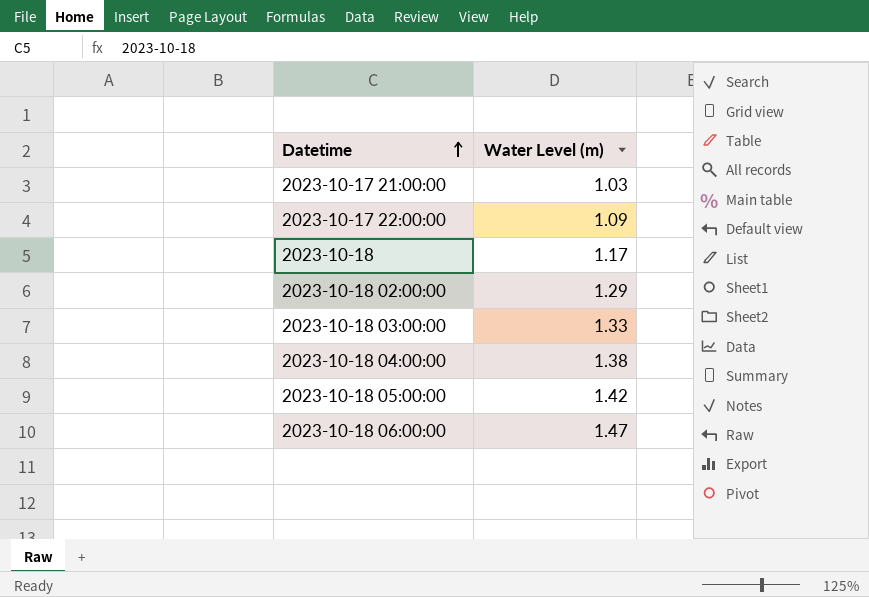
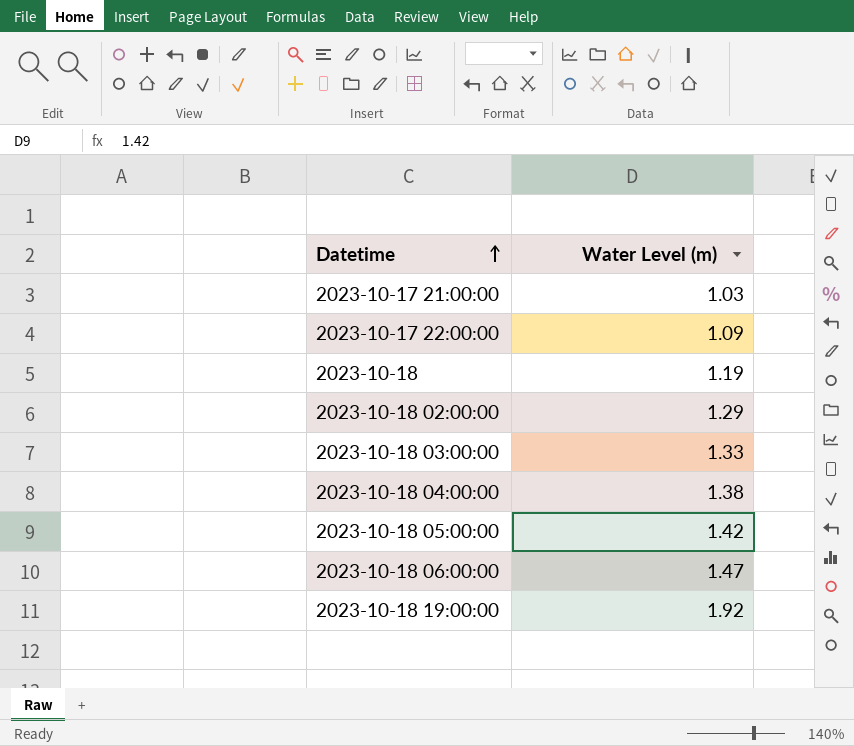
2023-10-18 | Water Level (m): 1.17 -> 1.19
row 2023-10-18 19:00:00: none -> 1.92

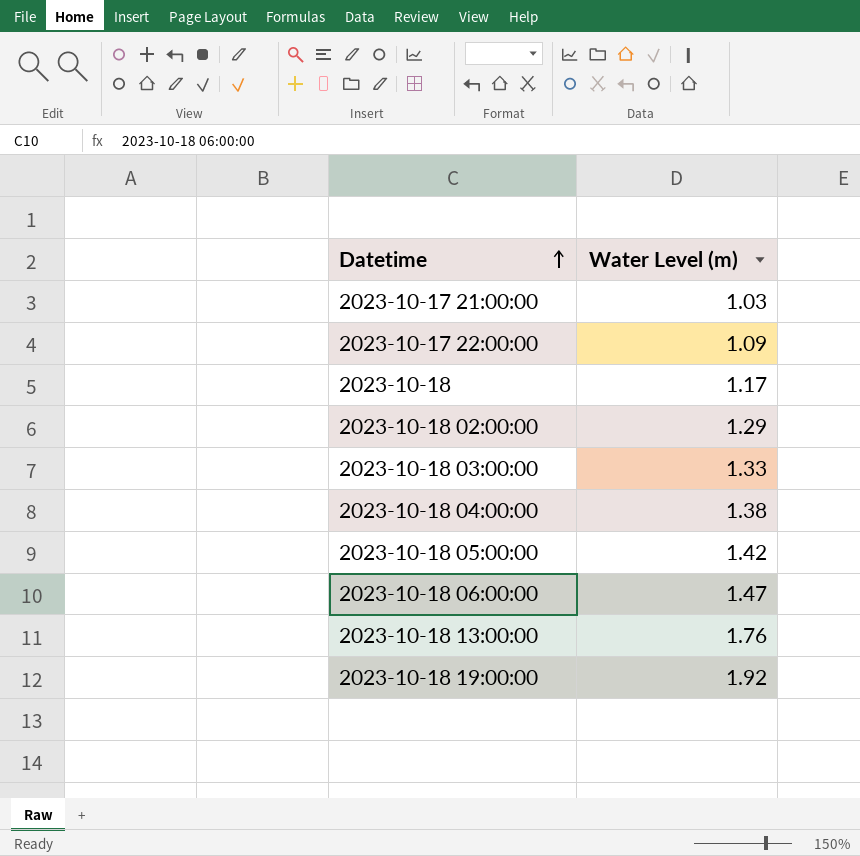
2023-10-18 | Water Level (m): 1.19 -> 1.17
row 2023-10-18 13:00:00: none -> 1.76

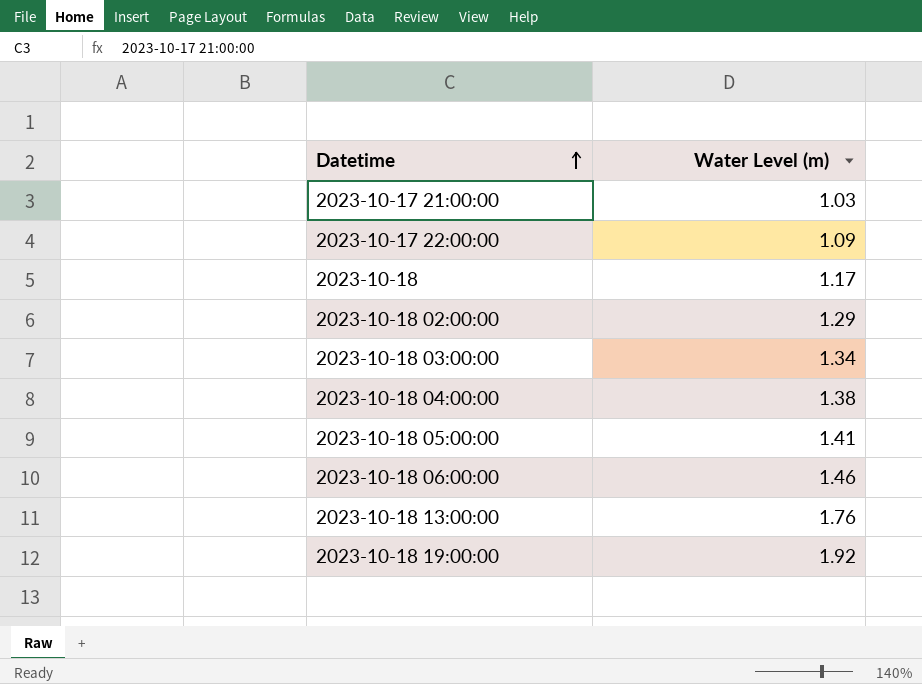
2023-10-18 03:00:00 | Water Level (m): 1.33 -> 1.34
2023-10-18 05:00:00 | Water Level (m): 1.42 -> 1.41
2023-10-18 06:00:00 | Water Level (m): 1.47 -> 1.46

